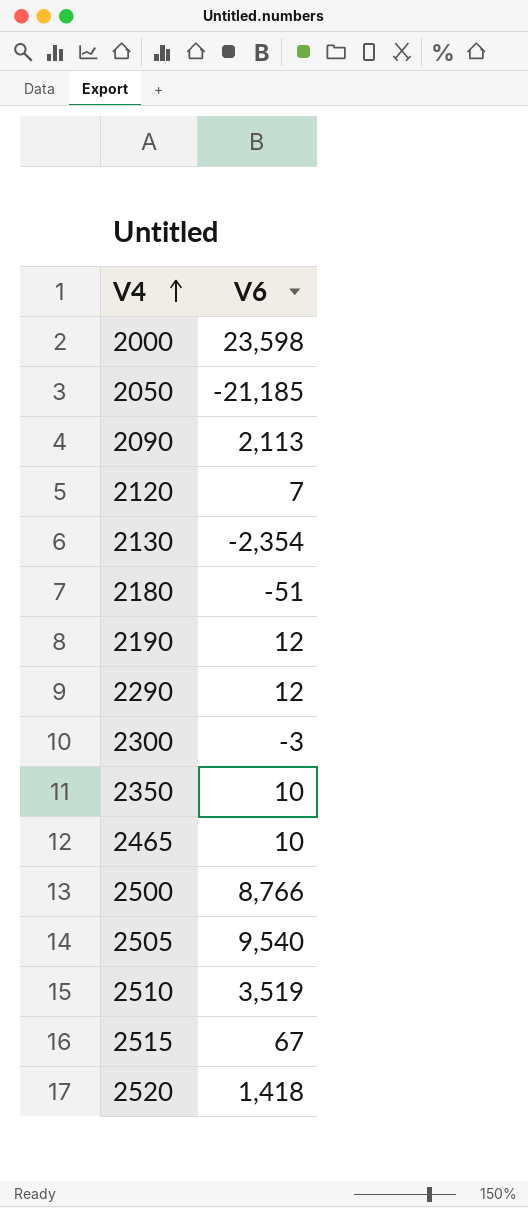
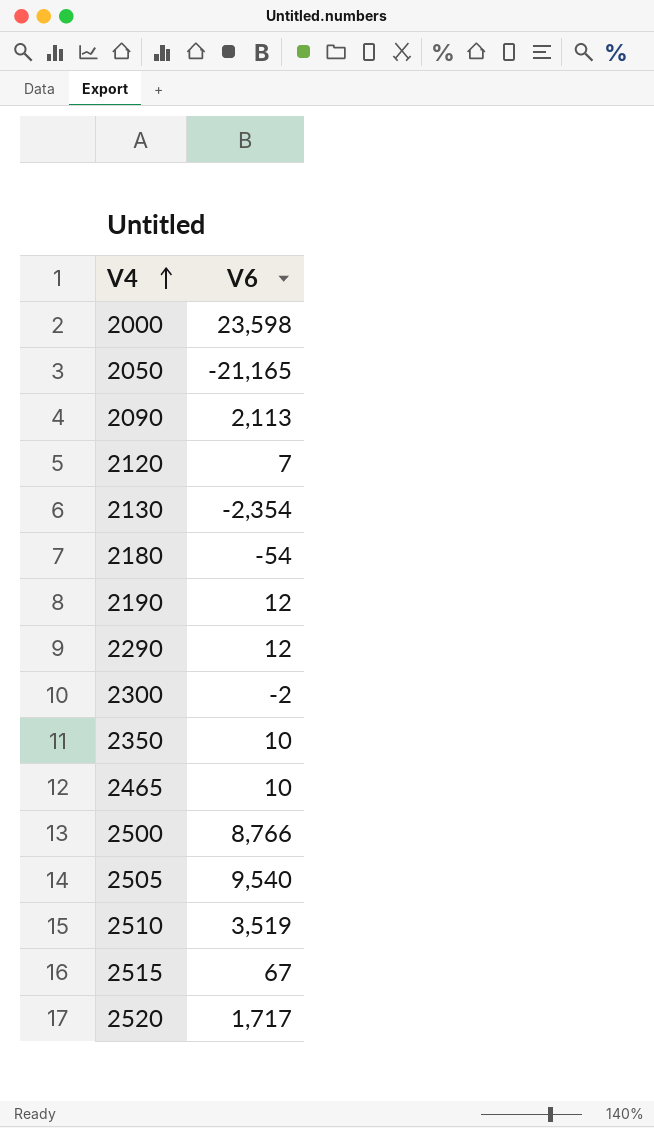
2050 | V6: -21,185 -> -21,165
2180 | V6: -51 -> -54
2300 | V6: -3 -> -2
2520 | V6: 1,418 -> 1,717

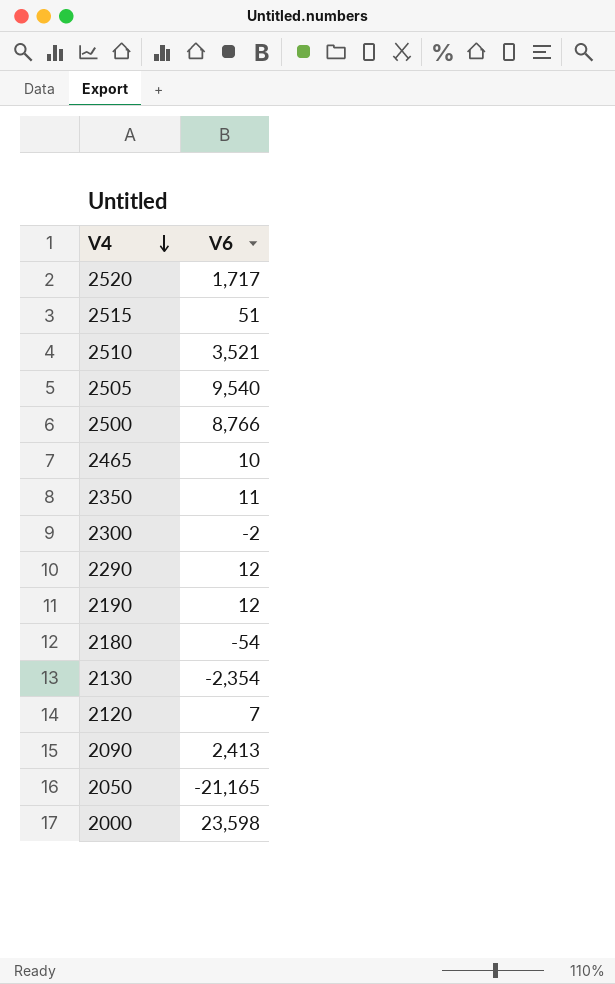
row order: V4 ascending -> V4 descending
2515 | V6: 67 -> 51
2510 | V6: 3,519 -> 3,521
2350 | V6: 10 -> 11
2090 | V6: 2,113 -> 2,413

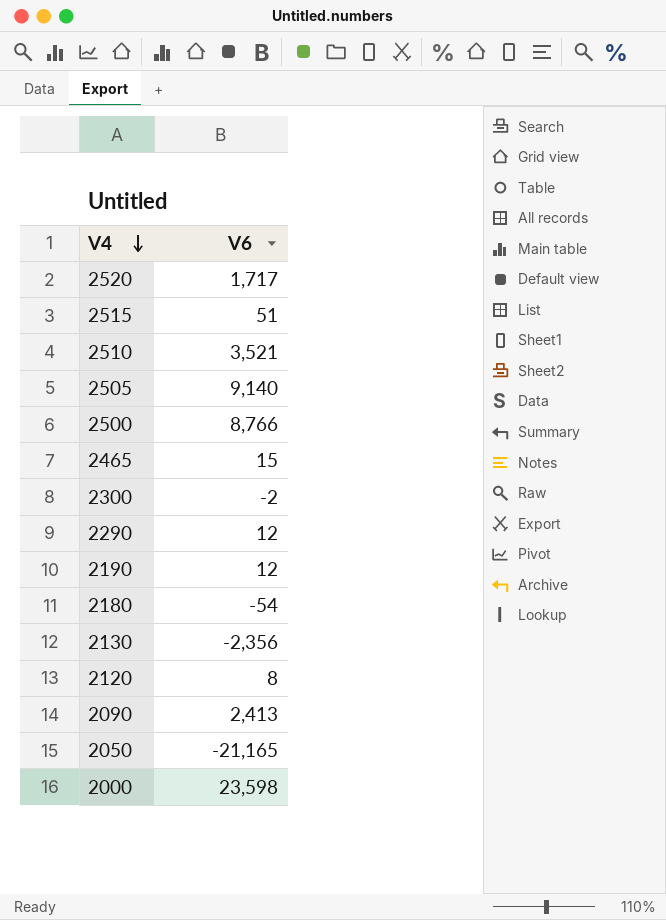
row 2350: 11 -> none
2505 | V6: 9,540 -> 9,140
2465 | V6: 10 -> 15
2130 | V6: -2,354 -> -2,356
2120 | V6: 7 -> 8

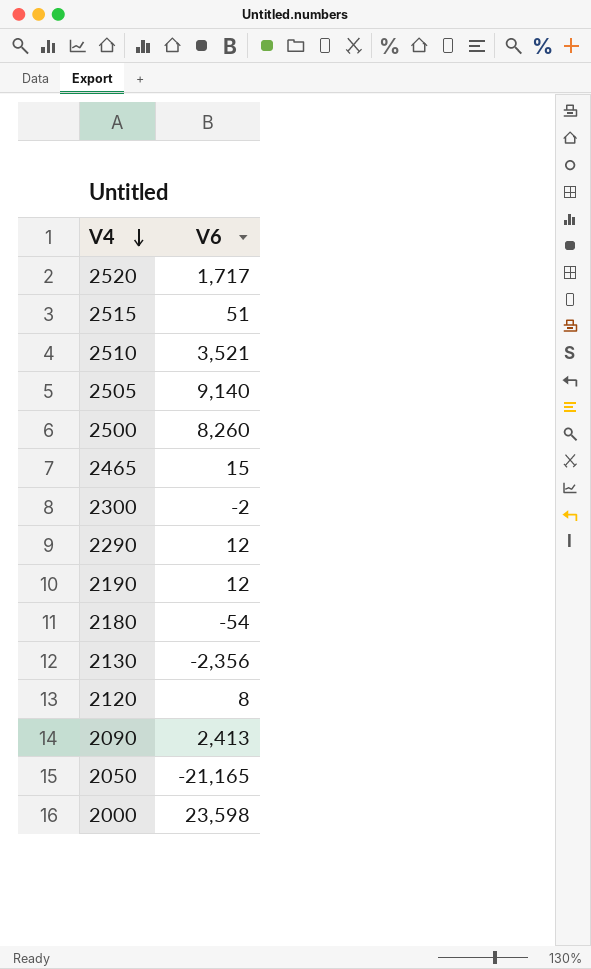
2500 | V6: 8,766 -> 8,260

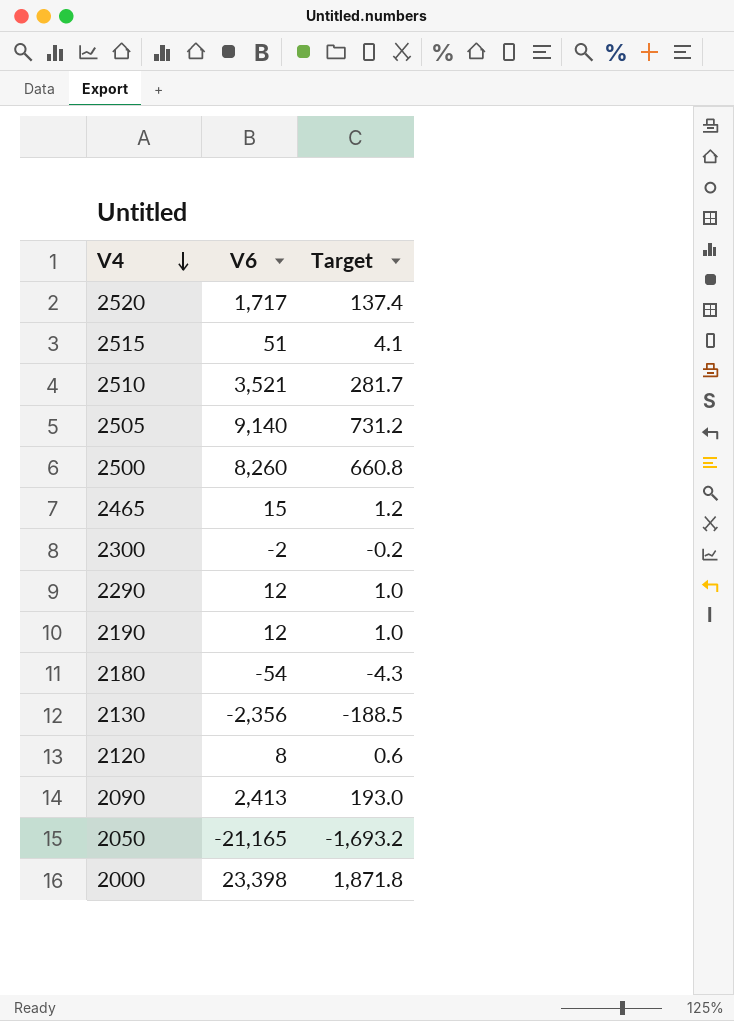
column Target | formula: none -> [V6] * 0.08
2000 | V6: 23,598 -> 23,398

